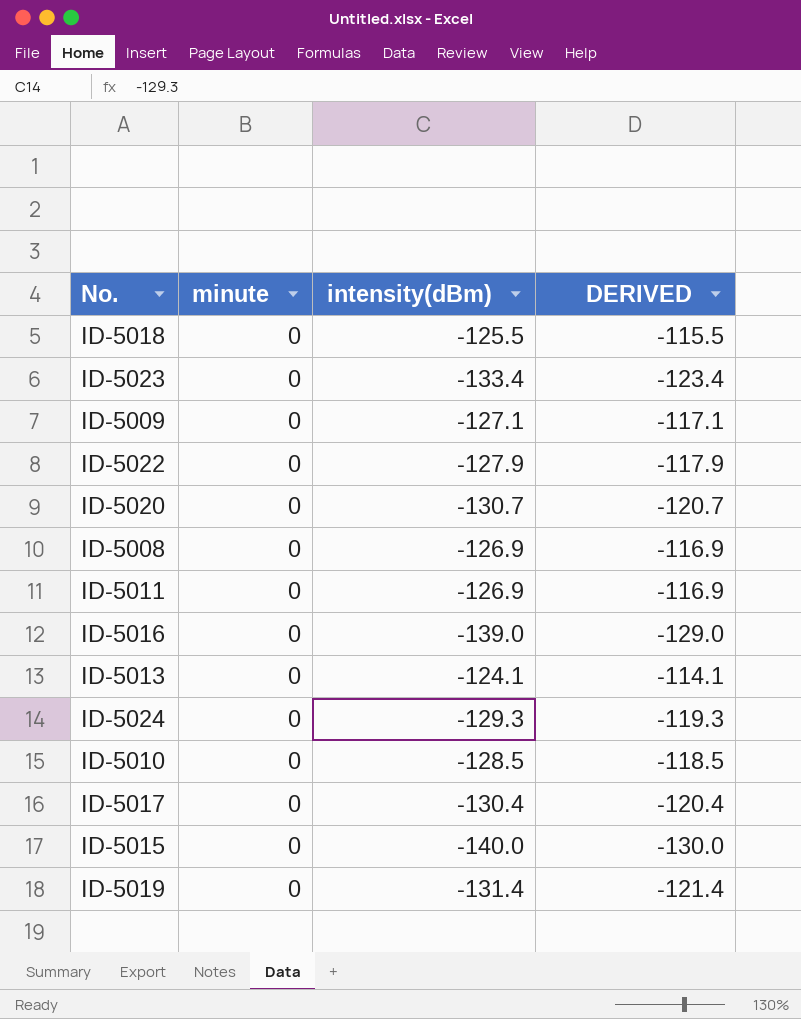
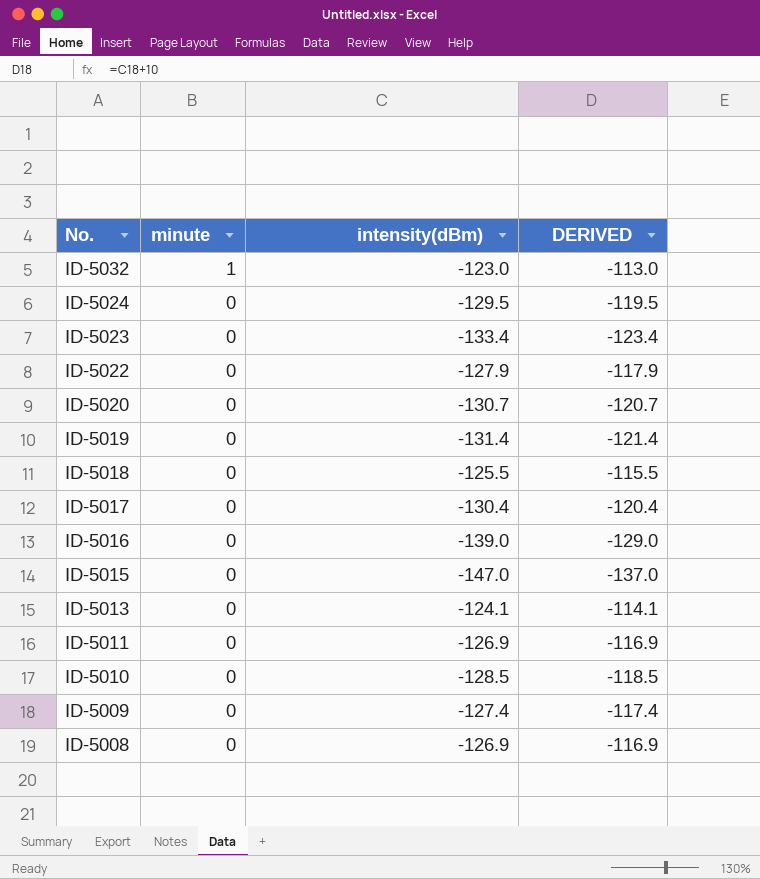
row order: none -> No. descending
row ID-5032: none -> 1 | -123.0 | -113.0
ID-5024 | intensity(dBm): -129.3 -> -129.5
ID-5024 | DERIVED: -119.3 -> -119.5
ID-5015 | intensity(dBm): -140.0 -> -147.0
ID-5015 | DERIVED: -130.0 -> -137.0
ID-5009 | intensity(dBm): -127.1 -> -127.4
ID-5009 | DERIVED: -117.1 -> -117.4

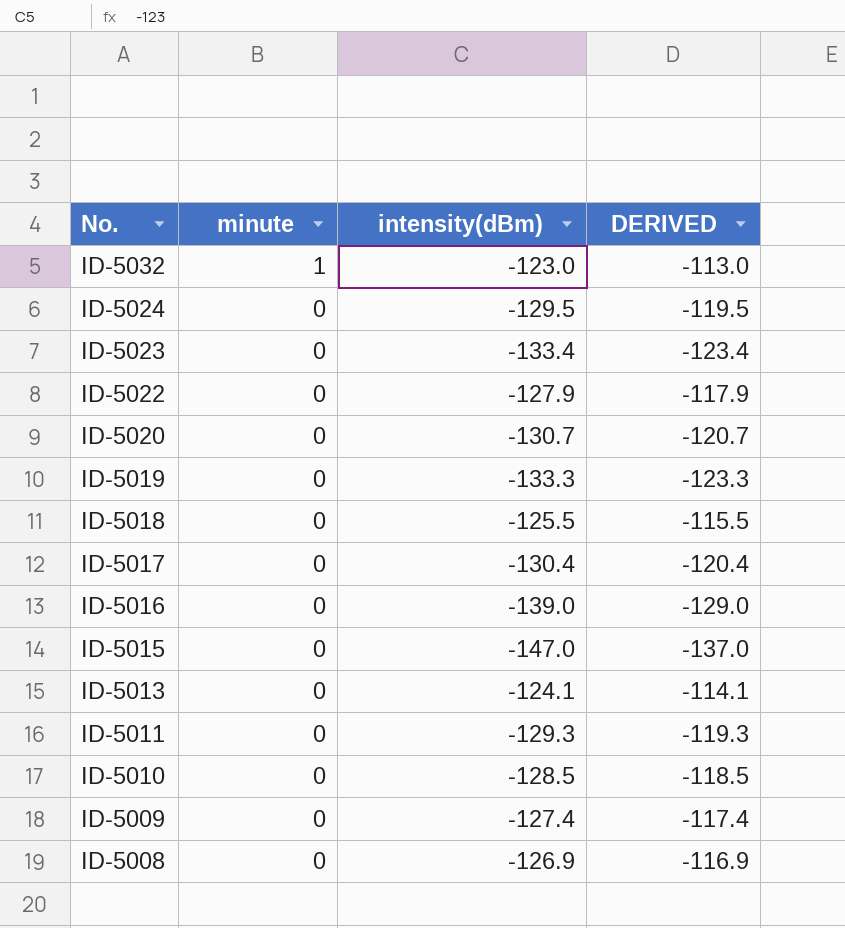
ID-5019 | intensity(dBm): -131.4 -> -133.3
ID-5019 | DERIVED: -121.4 -> -123.3
ID-5011 | intensity(dBm): -126.9 -> -129.3
ID-5011 | DERIVED: -116.9 -> -119.3

